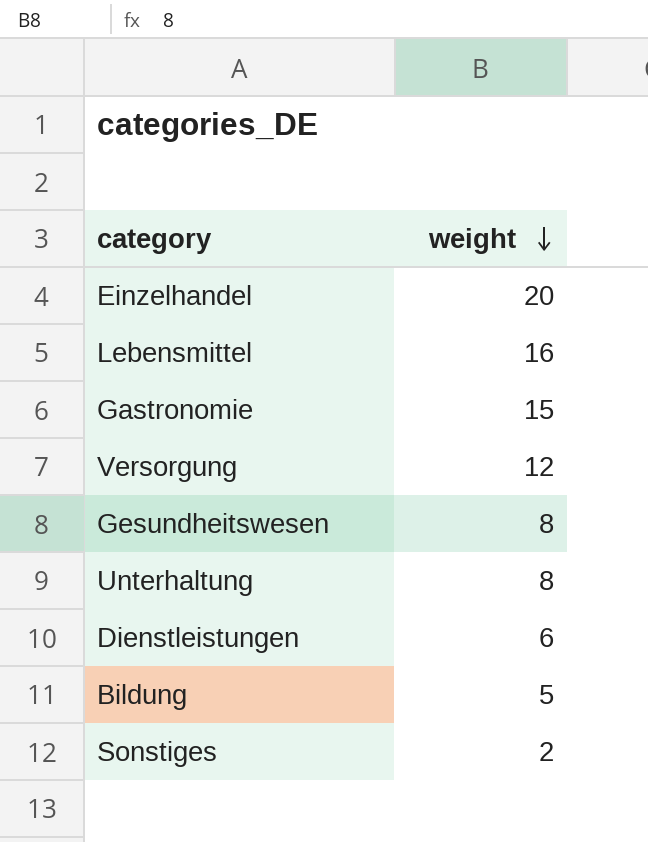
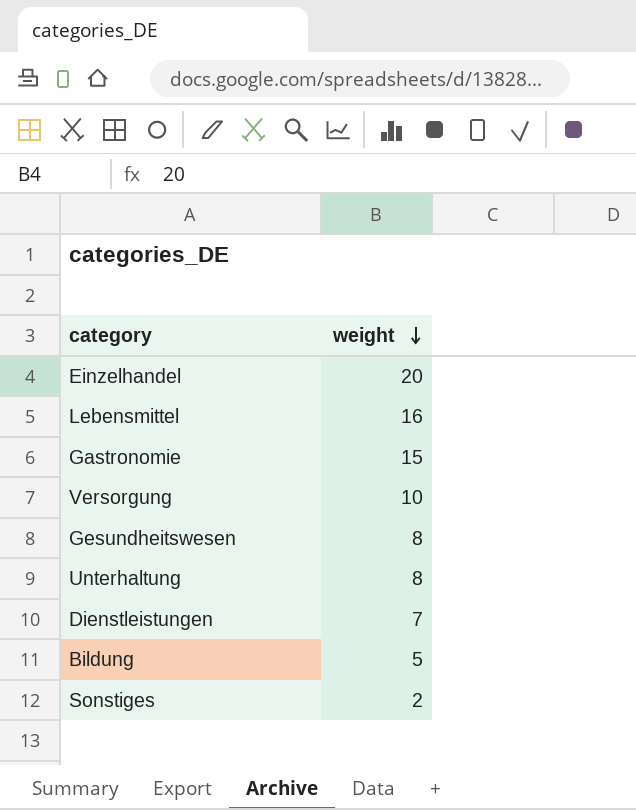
Versorgung | weight: 12 -> 10
Dienstleistungen | weight: 6 -> 7

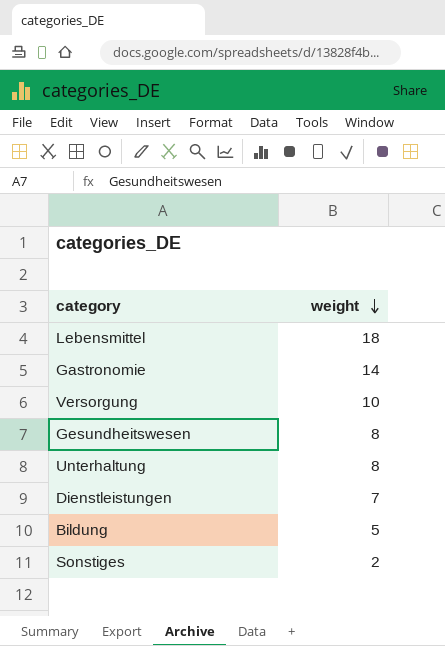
row Einzelhandel: 20 -> none
Lebensmittel | weight: 16 -> 18
Gastronomie | weight: 15 -> 14

